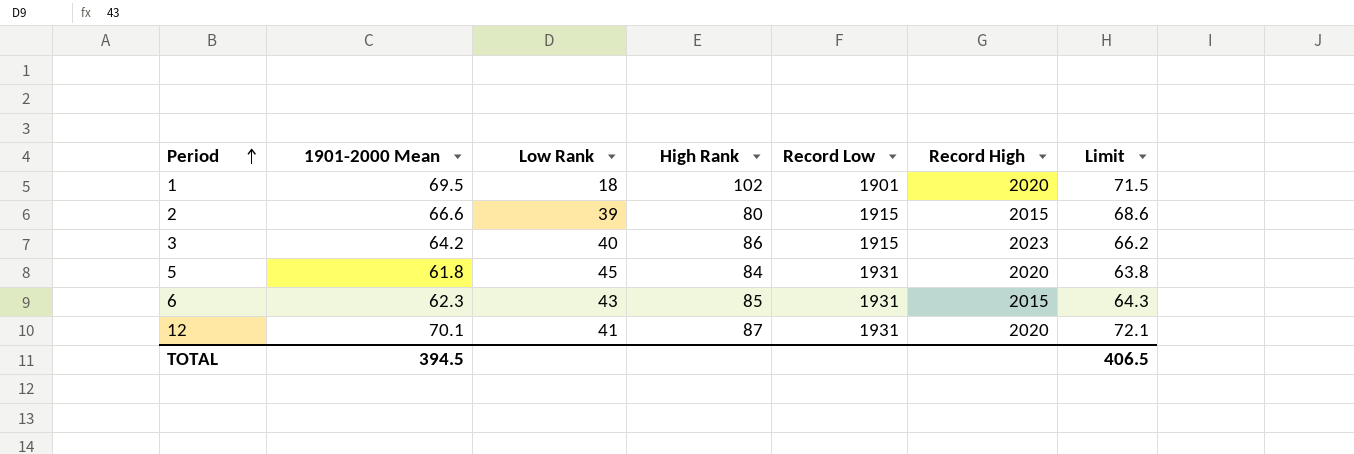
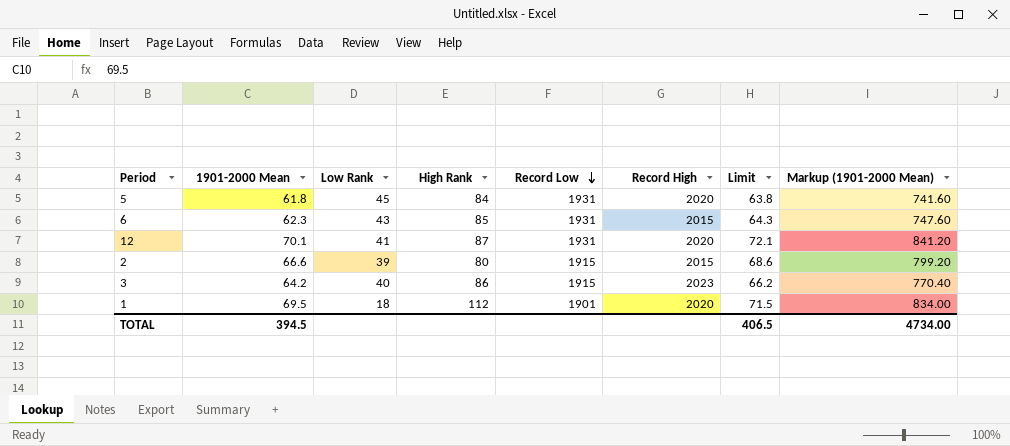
row order: Period ascending -> Record Low descending
column Markup (1901-2000 Mean) | formula: none -> [1901-2000 Mean] * 12
1 | High Rank: 102 -> 112

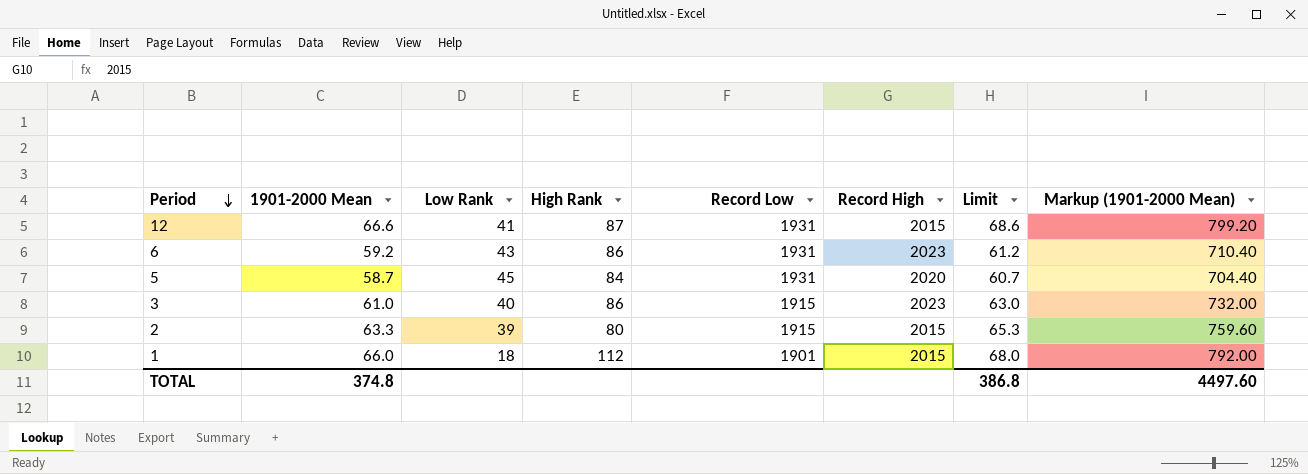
row order: Record Low descending -> Period descending
12 | 1901-2000 Mean: 70.1 -> 66.6
12 | Record High: 2020 -> 2015
12 | Limit: 72.1 -> 68.6
12 | Markup (1901-2000 Mean): 841.20 -> 799.20
6 | 1901-2000 Mean: 62.3 -> 59.2
6 | High Rank: 85 -> 86
6 | Record High: 2015 -> 2023
6 | Limit: 64.3 -> 61.2
6 | Markup (1901-2000 Mean): 747.60 -> 710.40
5 | 1901-2000 Mean: 61.8 -> 58.7
5 | Limit: 63.8 -> 60.7
5 | Markup (1901-2000 Mean): 741.60 -> 704.40
3 | 1901-2000 Mean: 64.2 -> 61.0
3 | Limit: 66.2 -> 63.0
3 | Markup (1901-2000 Mean): 770.40 -> 732.00
2 | 1901-2000 Mean: 66.6 -> 63.3
2 | Limit: 68.6 -> 65.3
2 | Markup (1901-2000 Mean): 799.20 -> 759.60
1 | 1901-2000 Mean: 69.5 -> 66.0
1 | Record High: 2020 -> 2015
1 | Limit: 71.5 -> 68.0
1 | Markup (1901-2000 Mean): 834.00 -> 792.00
TOTAL | 1901-2000 Mean: 394.5 -> 374.8
TOTAL | Limit: 406.5 -> 386.8
TOTAL | Markup (1901-2000 Mean): 4734.00 -> 4497.60

